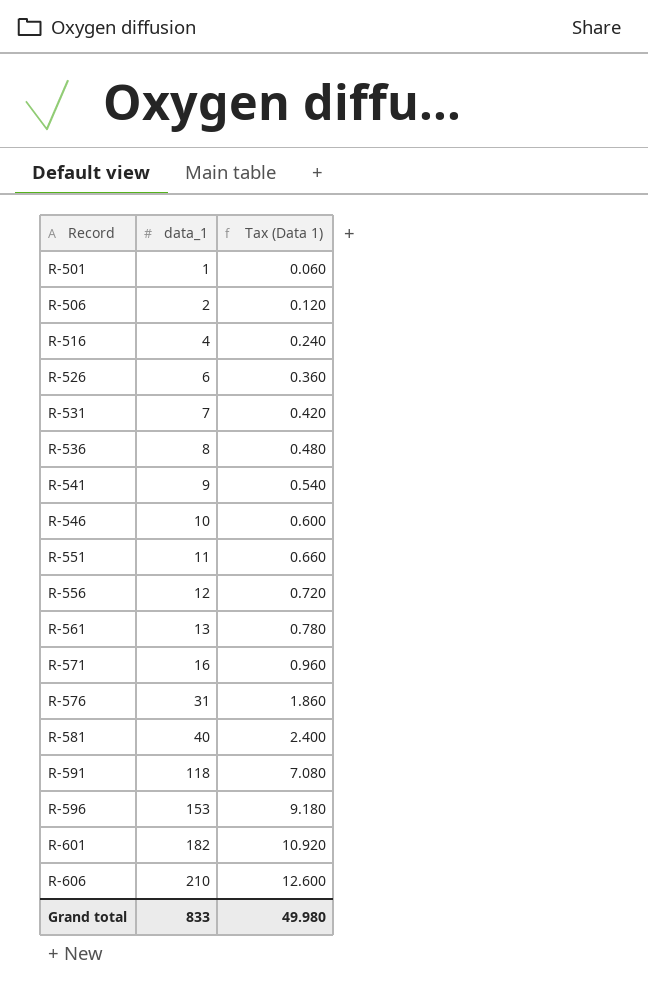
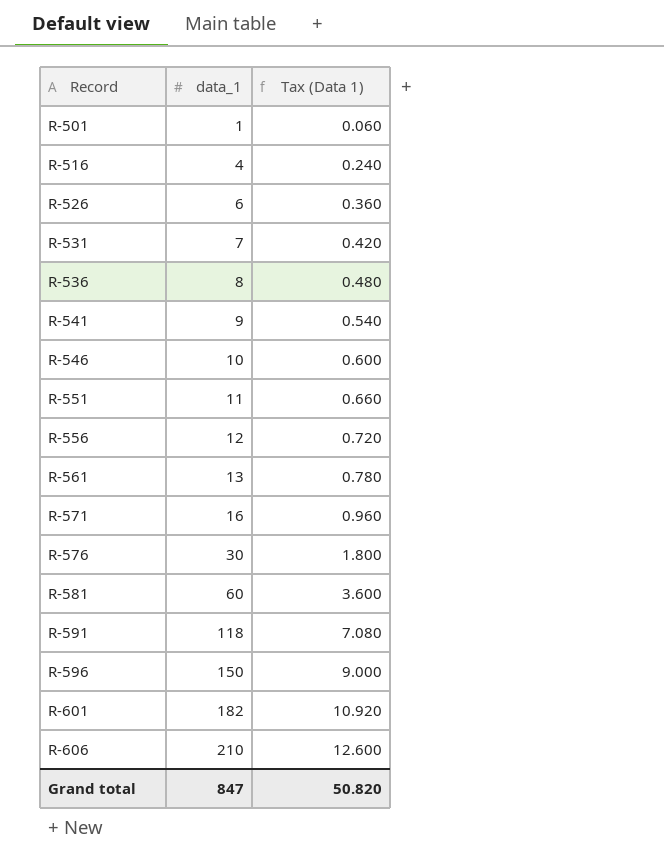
row R-506: 2 | 0.120 -> none
R-576 | data_1: 31 -> 30
R-576 | Tax (Data 1): 1.860 -> 1.800
R-581 | data_1: 40 -> 60
R-581 | Tax (Data 1): 2.400 -> 3.600
R-596 | data_1: 153 -> 150
R-596 | Tax (Data 1): 9.180 -> 9.000
Grand total | data_1: 833 -> 847
Grand total | Tax (Data 1): 49.980 -> 50.820

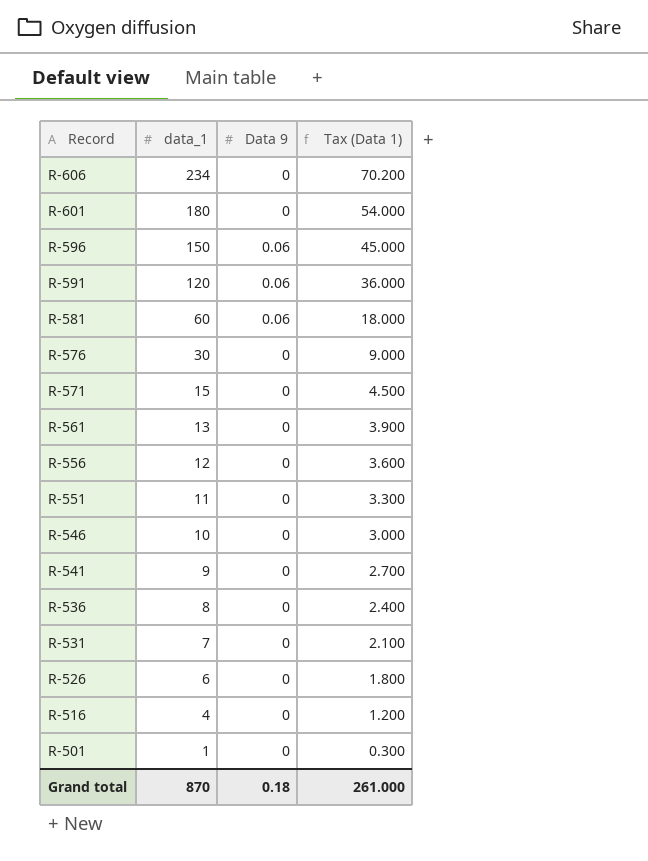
row order: Record ascending -> Record descending
column Data 9 | position: none -> 3
column Tax (Data 1) | formula: [data_1] * 0.06 -> [data_1] * 0.3
R-606 | data_1: 210 -> 234
R-601 | data_1: 182 -> 180
R-591 | data_1: 118 -> 120
R-571 | data_1: 16 -> 15
Grand total | data_1: 847 -> 870
Grand total | Tax (Data 1): 50.820 -> 261.000

